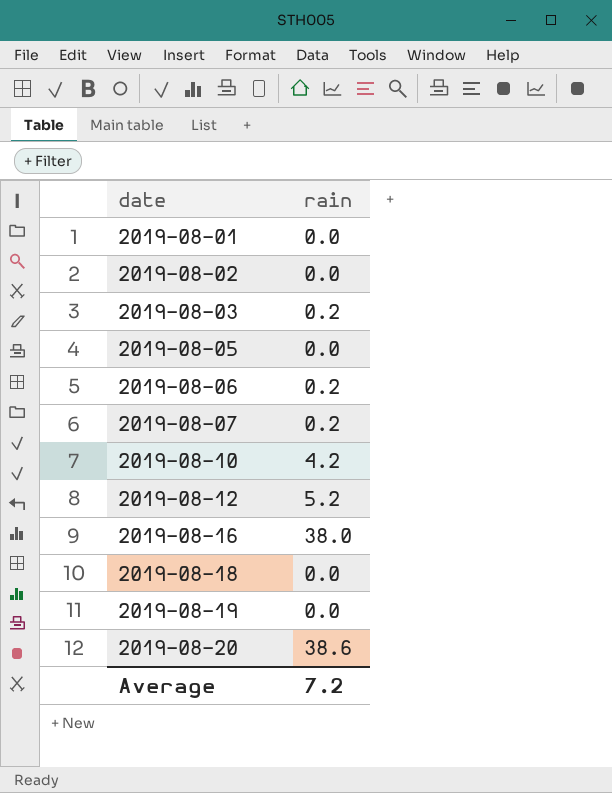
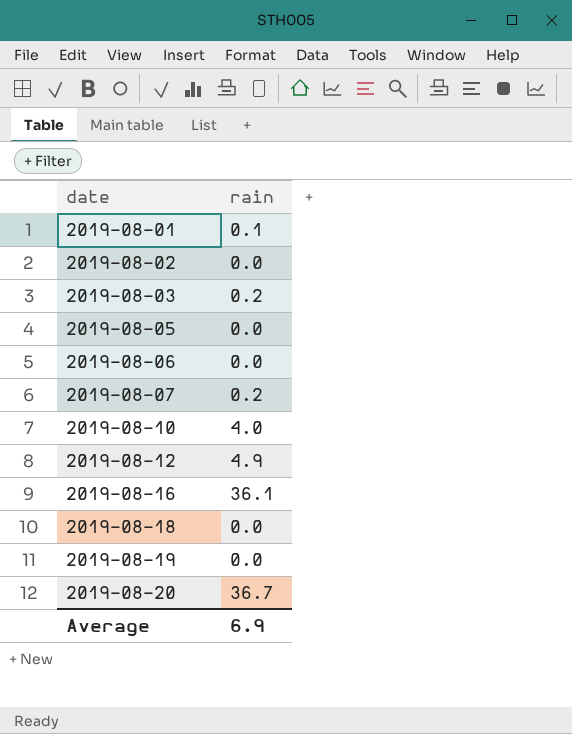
2019-08-01 | rain: 0.0 -> 0.1
2019-08-06 | rain: 0.2 -> 0.0
2019-08-10 | rain: 4.2 -> 4.0
2019-08-12 | rain: 5.2 -> 4.9
2019-08-16 | rain: 38.0 -> 36.1
2019-08-20 | rain: 38.6 -> 36.7
Average | rain: 7.2 -> 6.9

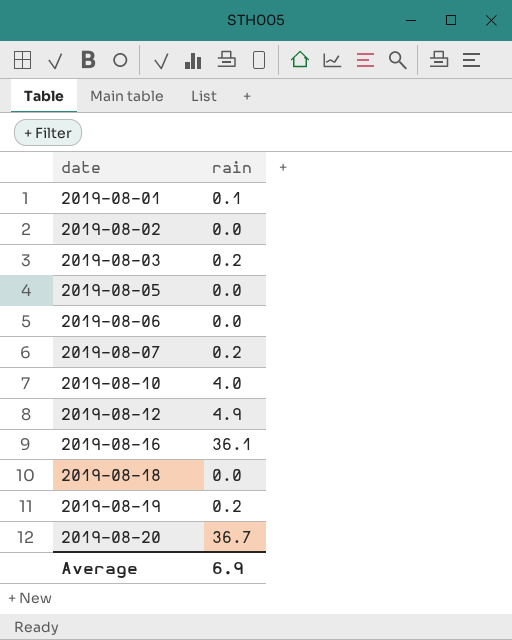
2019-08-19 | rain: 0.0 -> 0.2

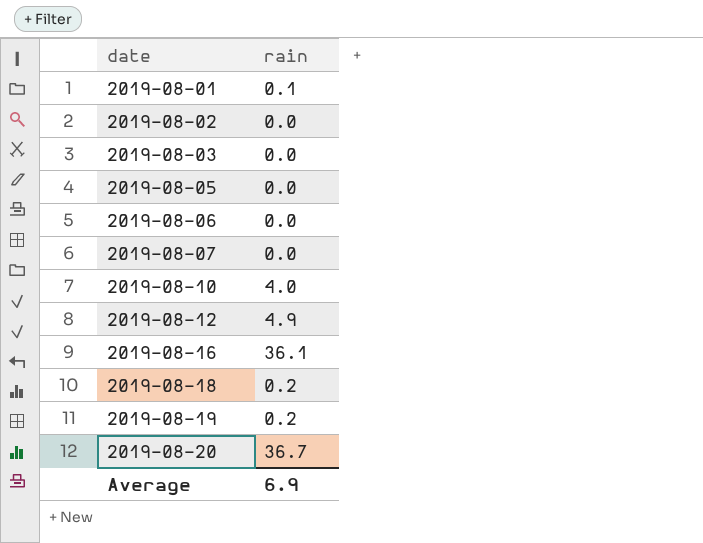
2019-08-03 | rain: 0.2 -> 0.0
2019-08-07 | rain: 0.2 -> 0.0
2019-08-18 | rain: 0.0 -> 0.2

